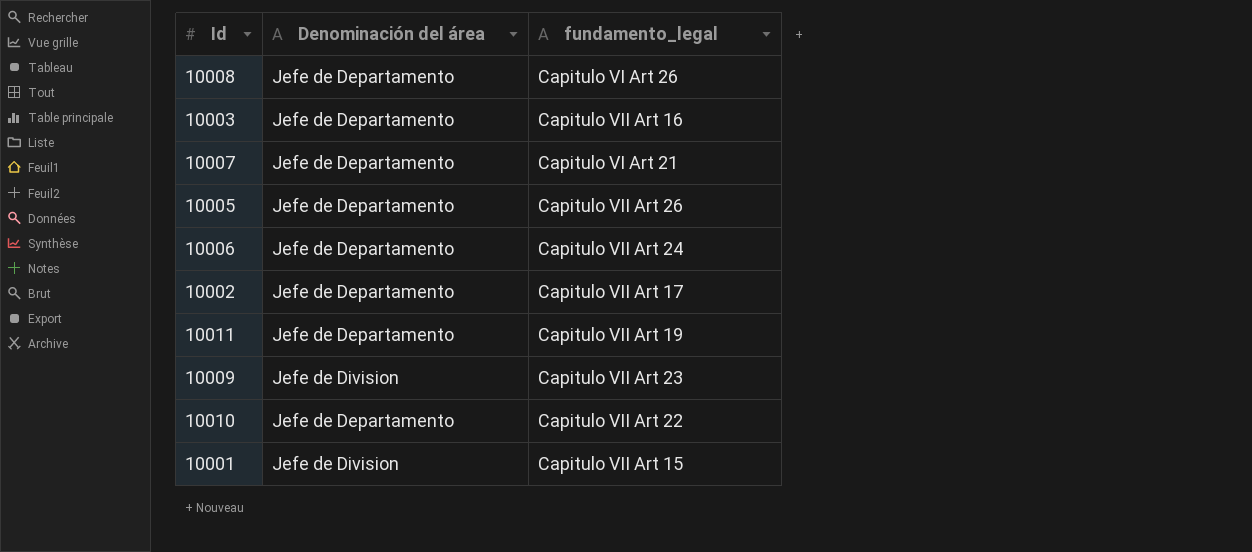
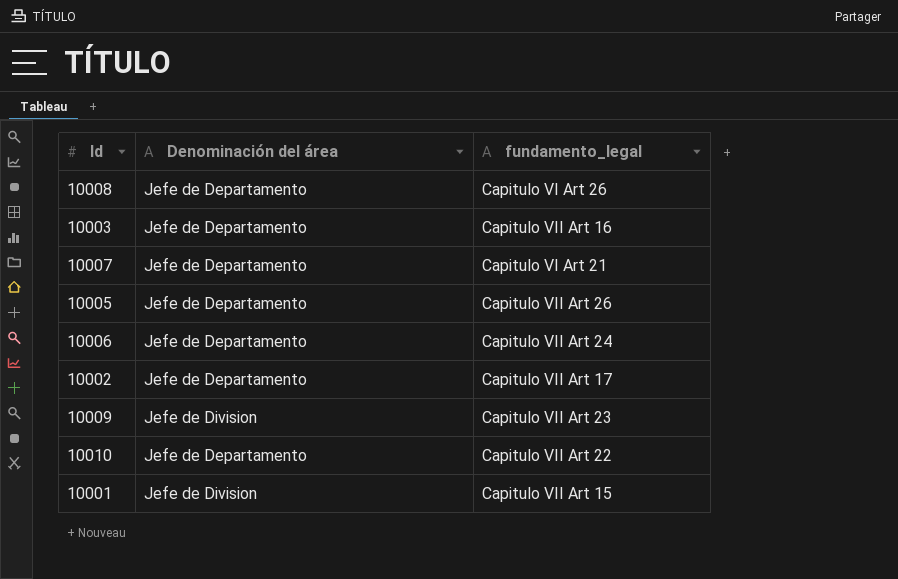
row 10011: Jefe de Departamento | Capitulo VII Art 19 -> none

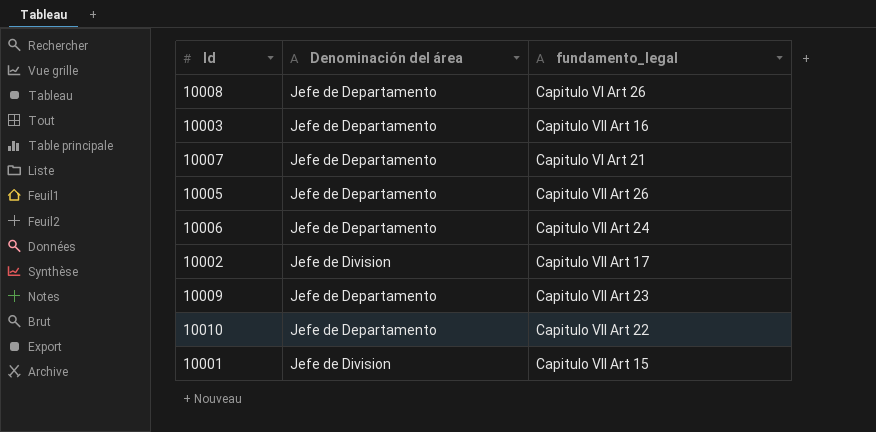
10002 | Denominación del área: Jefe de Departamento -> Jefe de Division
10009 | Denominación del área: Jefe de Division -> Jefe de Departamento

